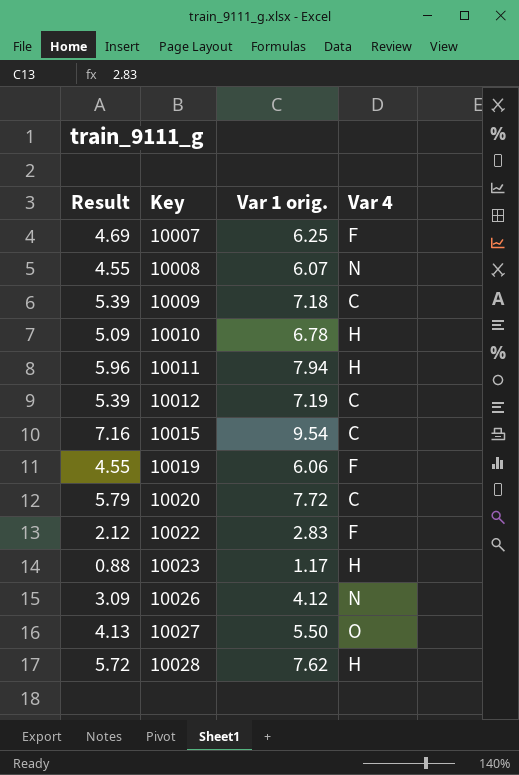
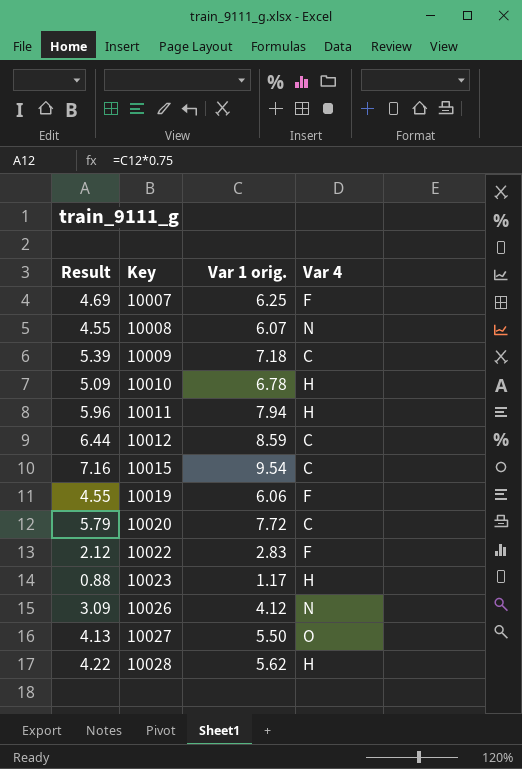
10012 | Result: 5.39 -> 6.44
10012 | Var 1 orig.: 7.19 -> 8.59
10028 | Result: 5.72 -> 4.22
10028 | Var 1 orig.: 7.62 -> 5.62

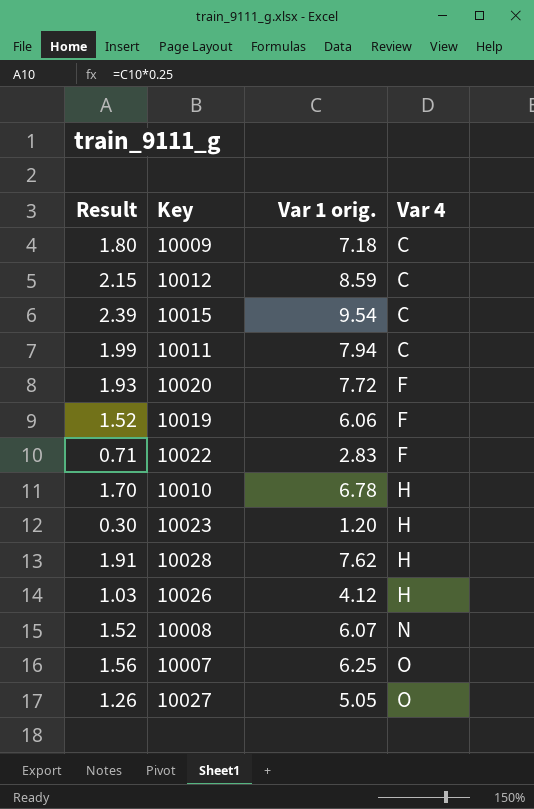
row order: Key ascending -> Var 4 ascending
column Result | formula: [Var 1 orig.] * 0.75 -> [Var 1 orig.] * 0.25
10011 | Var 4: H -> C
10020 | Var 4: C -> F
10023 | Var 1 orig.: 1.17 -> 1.20
10028 | Var 1 orig.: 5.62 -> 7.62
10026 | Var 4: N -> H
10007 | Var 4: F -> O
10027 | Var 1 orig.: 5.50 -> 5.05

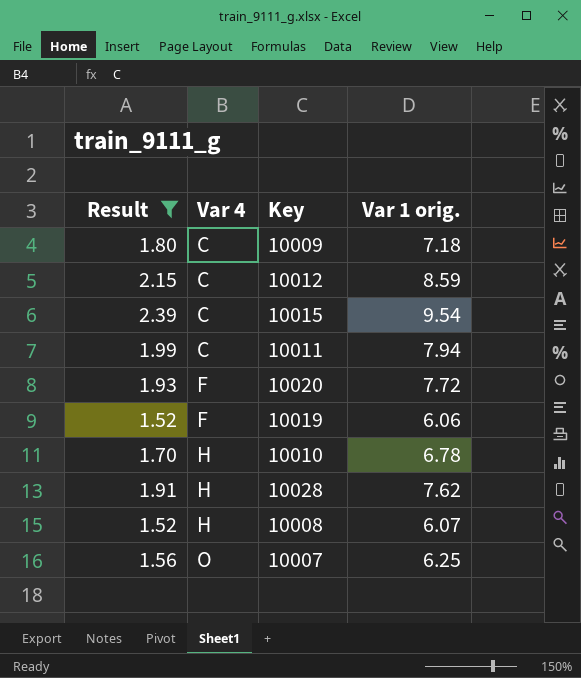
filter: none -> Result >= 1.52
column Var 4 | position: 4 -> 2
10008 | Var 4: N -> H

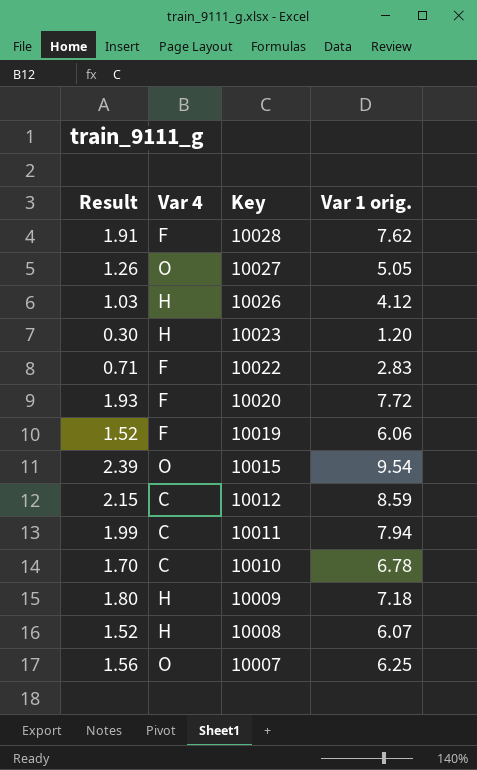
filter: Result >= 1.52 -> none
row order: Var 4 ascending -> Key descending
10028 | Var 4: H -> F
10015 | Var 4: C -> O
10010 | Var 4: H -> C
10009 | Var 4: C -> H

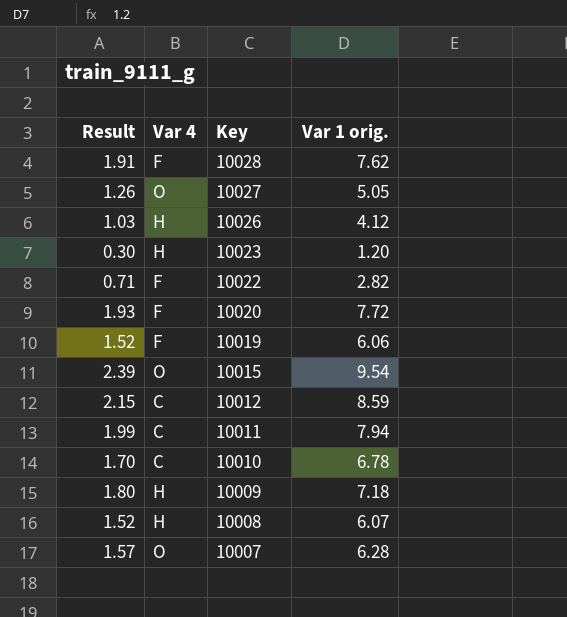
10022 | Var 1 orig.: 2.83 -> 2.82
10007 | Result: 1.56 -> 1.57
10007 | Var 1 orig.: 6.25 -> 6.28

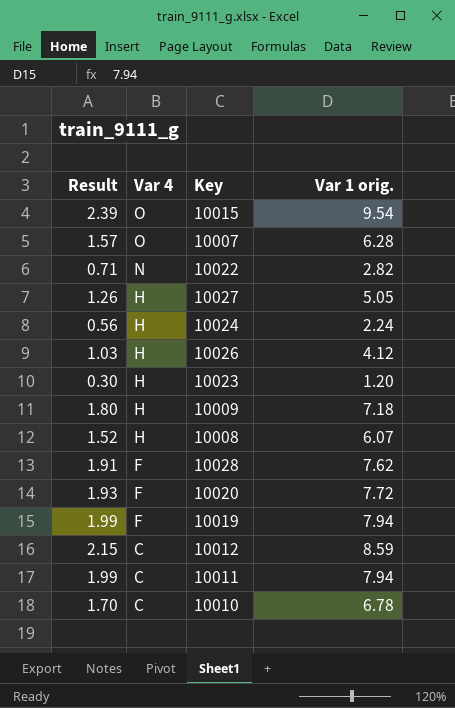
row order: Key descending -> Var 4 descending
10022 | Var 4: F -> N
10027 | Var 4: O -> H
row 10024: none -> 0.56 | H | 2.24
10019 | Result: 1.52 -> 1.99
10019 | Var 1 orig.: 6.06 -> 7.94

